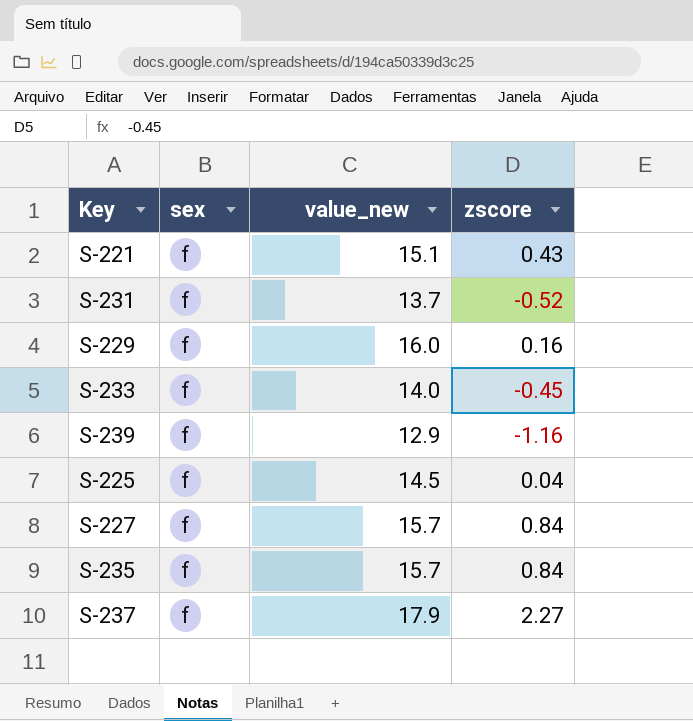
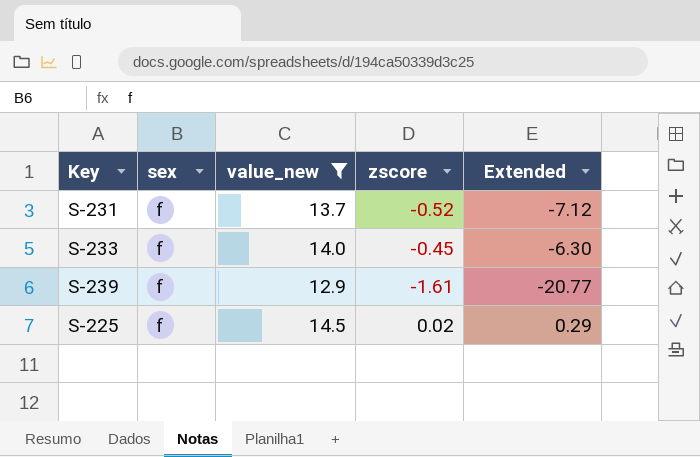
filter: none -> value_new <= 14.5
column Extended | formula: none -> [value_new] * [zscore]
S-239 | zscore: -1.16 -> -1.61
S-225 | zscore: 0.04 -> 0.02

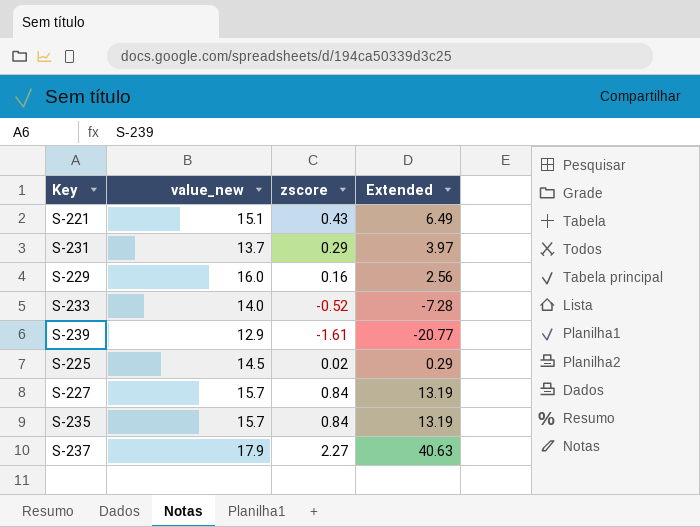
filter: value_new <= 14.5 -> none
column sex | position: 2 -> none
S-231 | zscore: -0.52 -> 0.29
S-231 | Extended: -7.12 -> 3.97
S-233 | zscore: -0.45 -> -0.52
S-233 | Extended: -6.30 -> -7.28

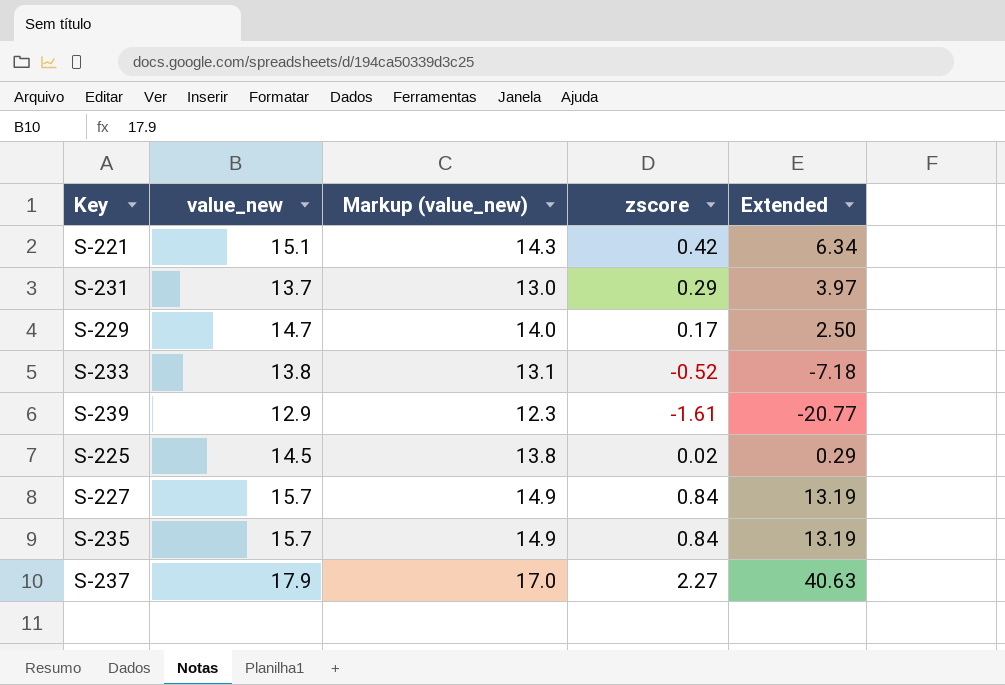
column Markup (value_new) | formula: none -> [value_new] * 0.95
S-221 | zscore: 0.43 -> 0.42
S-221 | Extended: 6.49 -> 6.34
S-229 | value_new: 16.0 -> 14.7
S-229 | zscore: 0.16 -> 0.17
S-229 | Extended: 2.56 -> 2.50
S-233 | value_new: 14.0 -> 13.8
S-233 | Extended: -7.28 -> -7.18

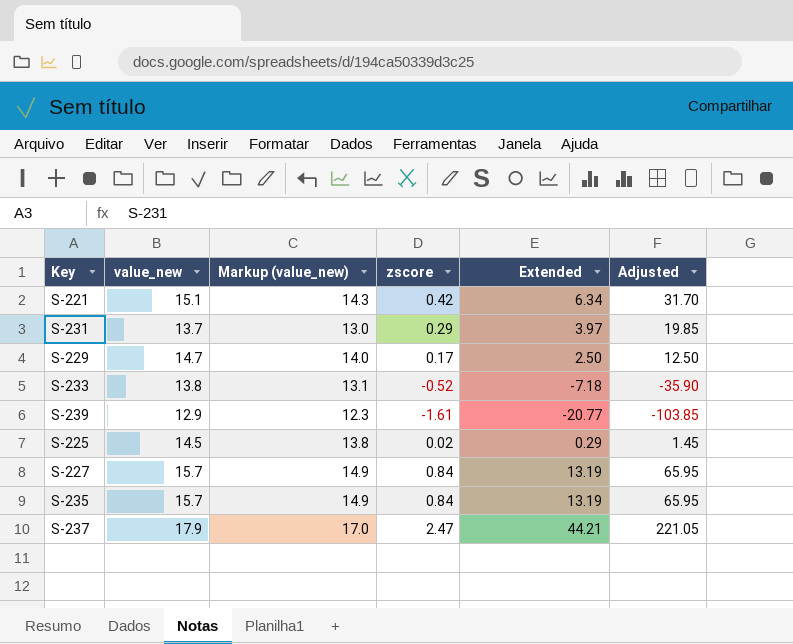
column Adjusted | formula: none -> [Extended] * 5
S-237 | zscore: 2.27 -> 2.47
S-237 | Extended: 40.63 -> 44.21

